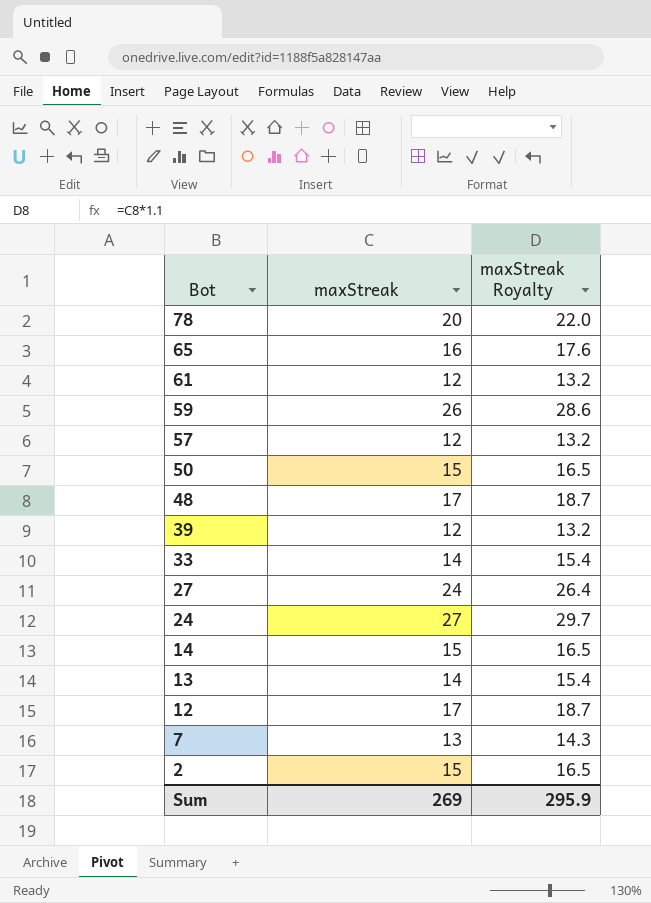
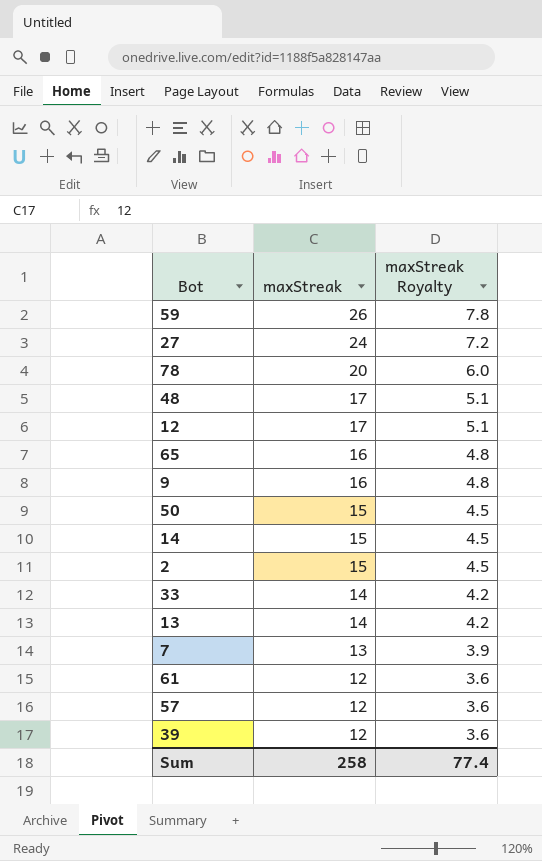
row order: Bot descending -> maxStreak descending
column maxStreak Royalty | formula: [maxStreak] * 1.1 -> [maxStreak] * 0.3
row 24: 27 | 29.7 -> none
row 9: none -> 16 | 4.8
Sum | maxStreak: 269 -> 258
Sum | maxStreak Royalty: 295.9 -> 77.4

